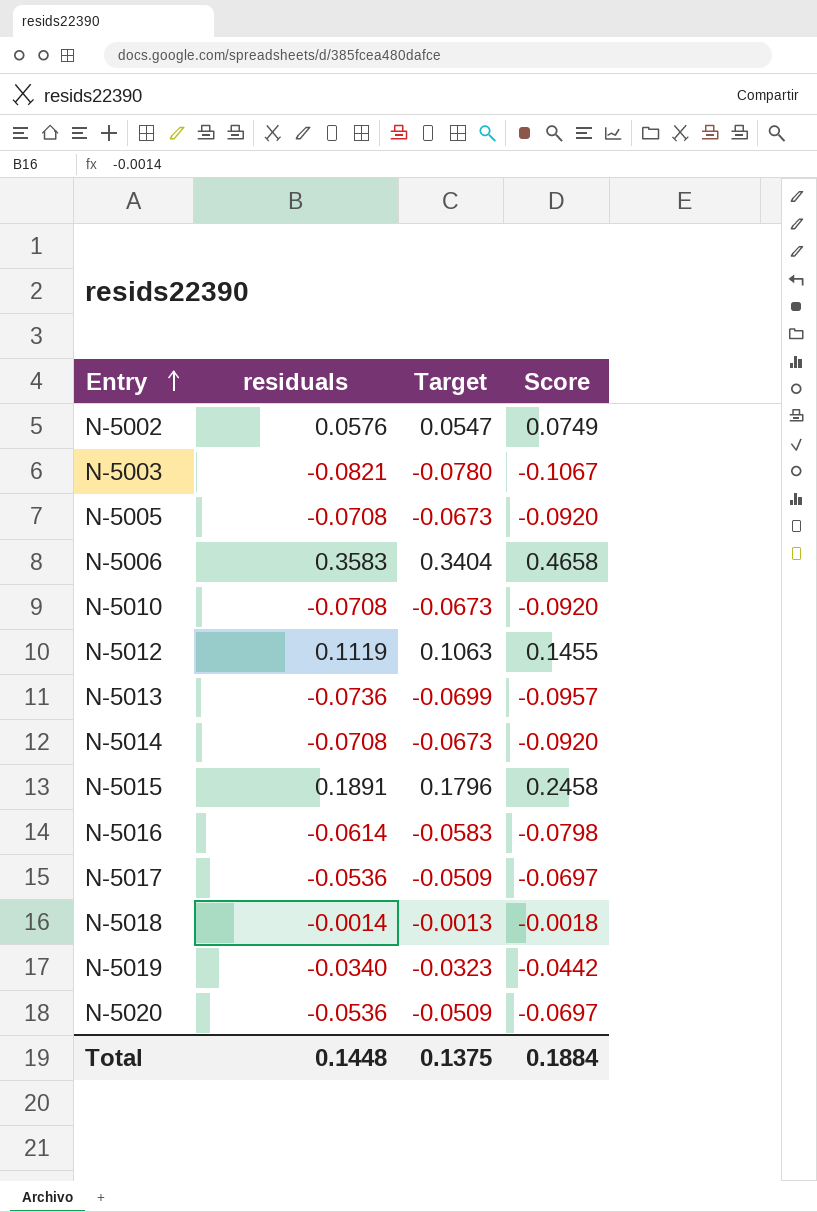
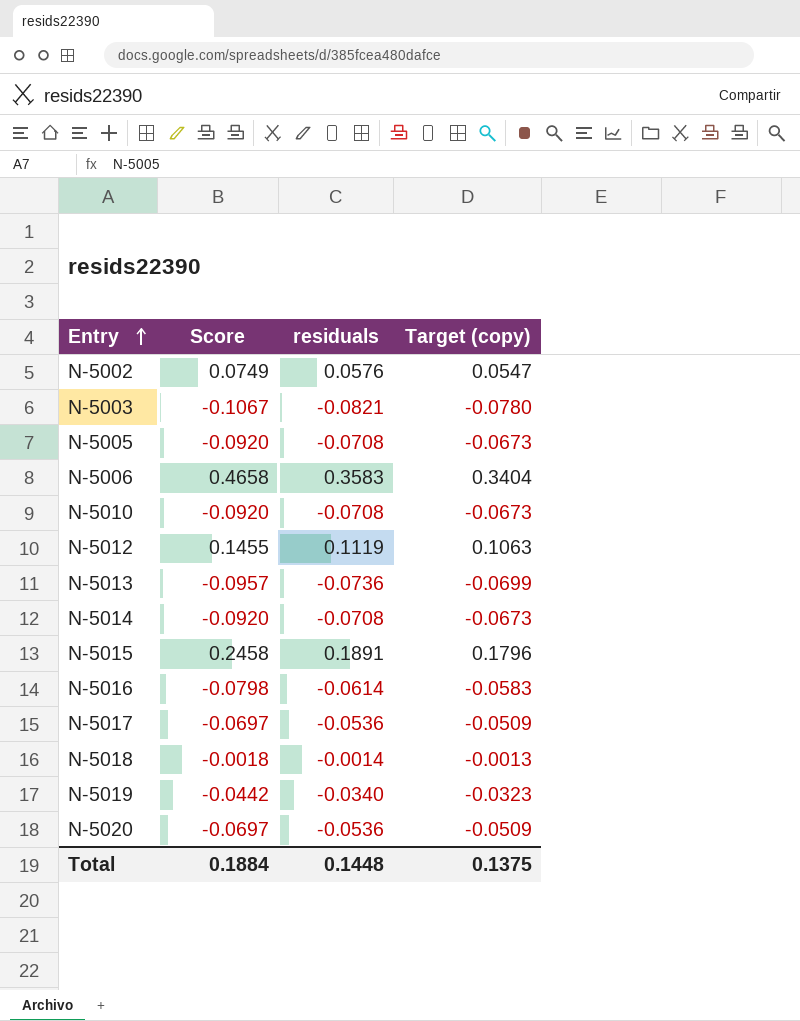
column Score | position: 4 -> 2
column name: Target -> Target (copy)

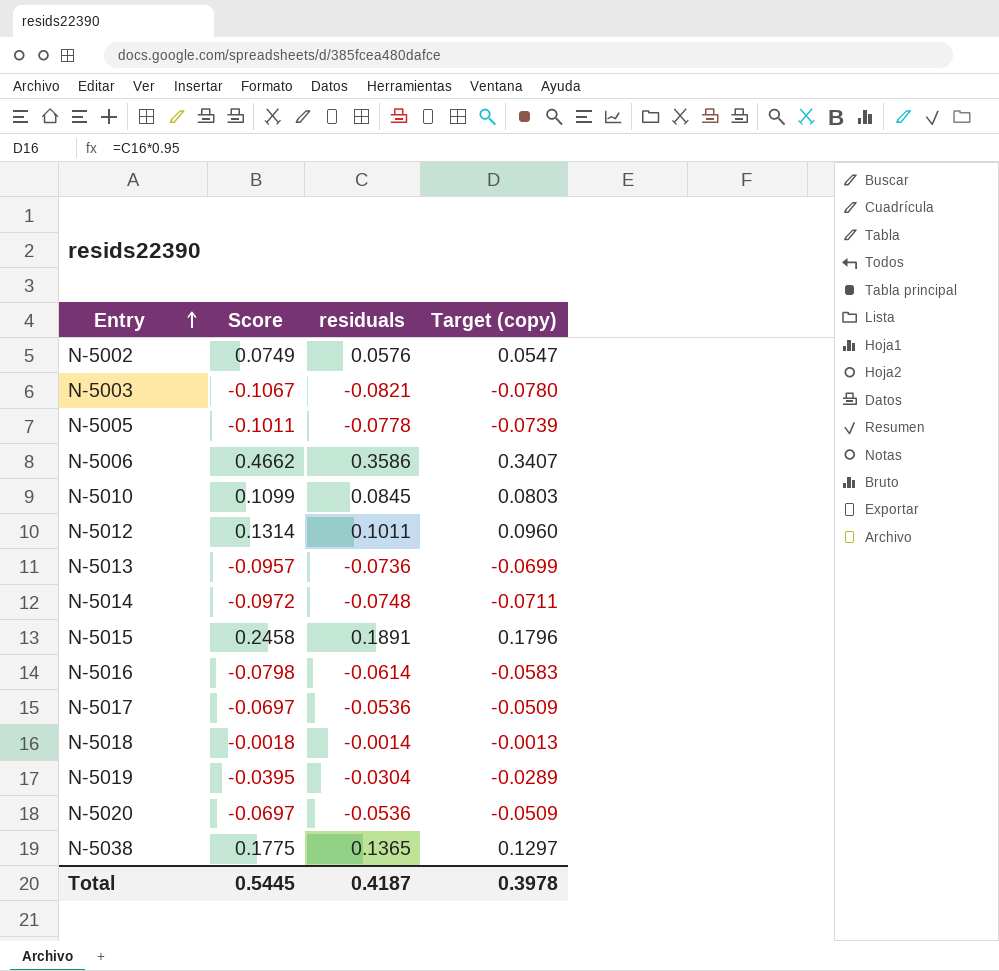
N-5005 | Score: -0.0920 -> -0.1011
N-5005 | residuals: -0.0708 -> -0.0778
N-5005 | Target (copy): -0.0673 -> -0.0739
N-5006 | Score: 0.4658 -> 0.4662
N-5006 | residuals: 0.3583 -> 0.3586
N-5006 | Target (copy): 0.3404 -> 0.3407
N-5010 | Score: -0.0920 -> 0.1099
N-5010 | residuals: -0.0708 -> 0.0845
N-5010 | Target (copy): -0.0673 -> 0.0803
N-5012 | Score: 0.1455 -> 0.1314
N-5012 | residuals: 0.1119 -> 0.1011
N-5012 | Target (copy): 0.1063 -> 0.0960
N-5014 | Score: -0.0920 -> -0.0972
N-5014 | residuals: -0.0708 -> -0.0748
N-5014 | Target (copy): -0.0673 -> -0.0711
N-5019 | Score: -0.0442 -> -0.0395
N-5019 | residuals: -0.0340 -> -0.0304
N-5019 | Target (copy): -0.0323 -> -0.0289
row N-5038: none -> 0.1775 | 0.1365 | 0.1297
Total | Score: 0.1884 -> 0.5445
Total | residuals: 0.1448 -> 0.4187
Total | Target (copy): 0.1375 -> 0.3978

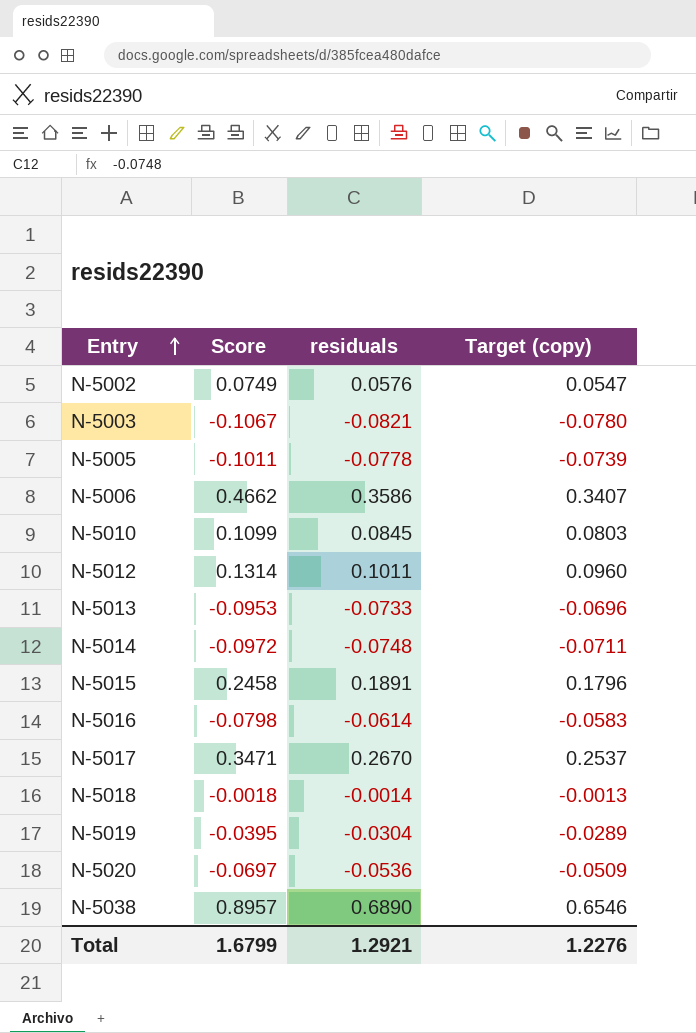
N-5013 | Score: -0.0957 -> -0.0953
N-5013 | residuals: -0.0736 -> -0.0733
N-5013 | Target (copy): -0.0699 -> -0.0696
N-5017 | Score: -0.0697 -> 0.3471
N-5017 | residuals: -0.0536 -> 0.2670
N-5017 | Target (copy): -0.0509 -> 0.2537
N-5038 | Score: 0.1775 -> 0.8957
N-5038 | residuals: 0.1365 -> 0.6890
N-5038 | Target (copy): 0.1297 -> 0.6546
Total | Score: 0.5445 -> 1.6799
Total | residuals: 0.4187 -> 1.2921
Total | Target (copy): 0.3978 -> 1.2276

